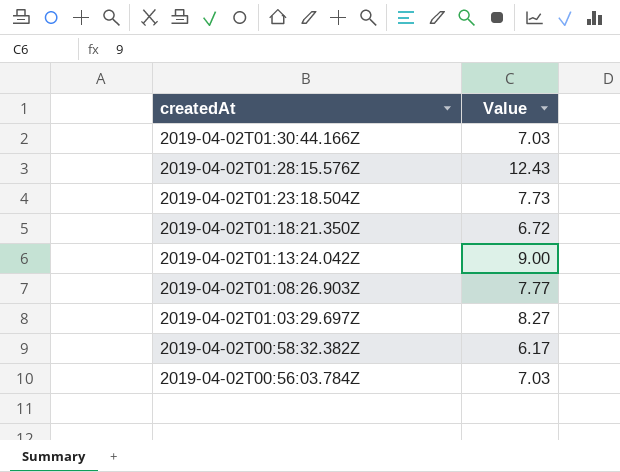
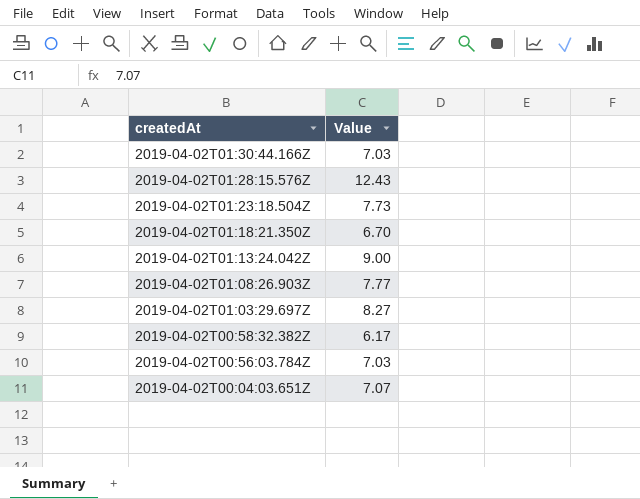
2019-04-02T01:18:21.350Z | Value: 6.72 -> 6.70
row 2019-04-02T00:04:03.651Z: none -> 7.07

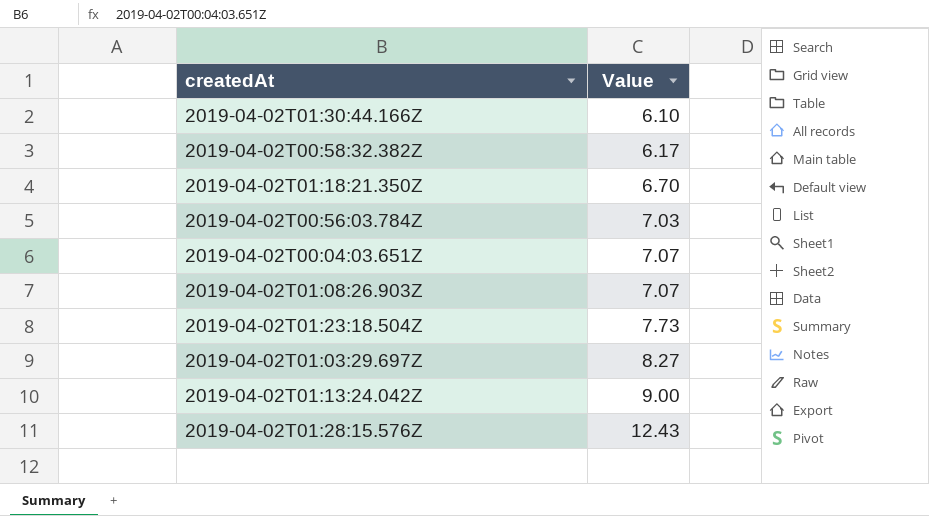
row order: createdAt descending -> Value ascending
2019-04-02T01:30:44.166Z | Value: 7.03 -> 6.10
2019-04-02T01:08:26.903Z | Value: 7.77 -> 7.07

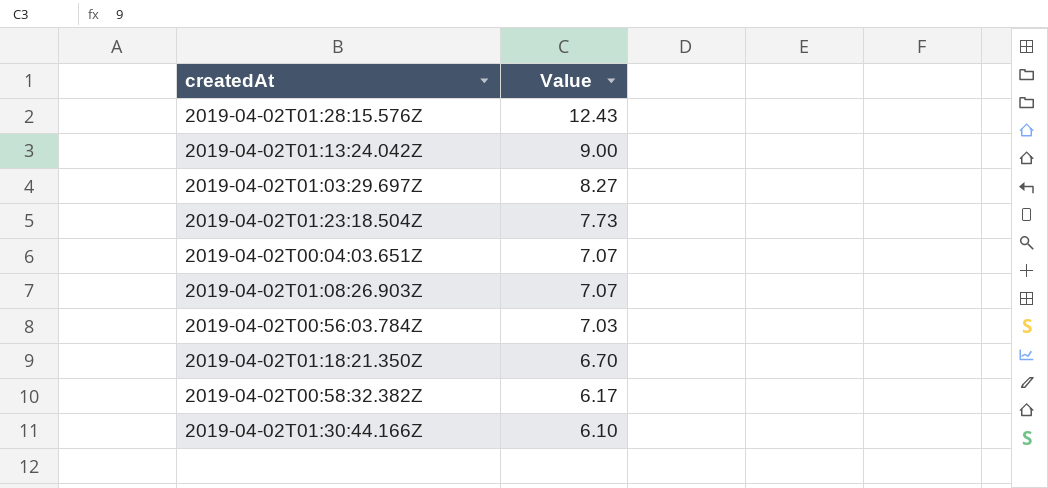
row order: Value ascending -> Value descending

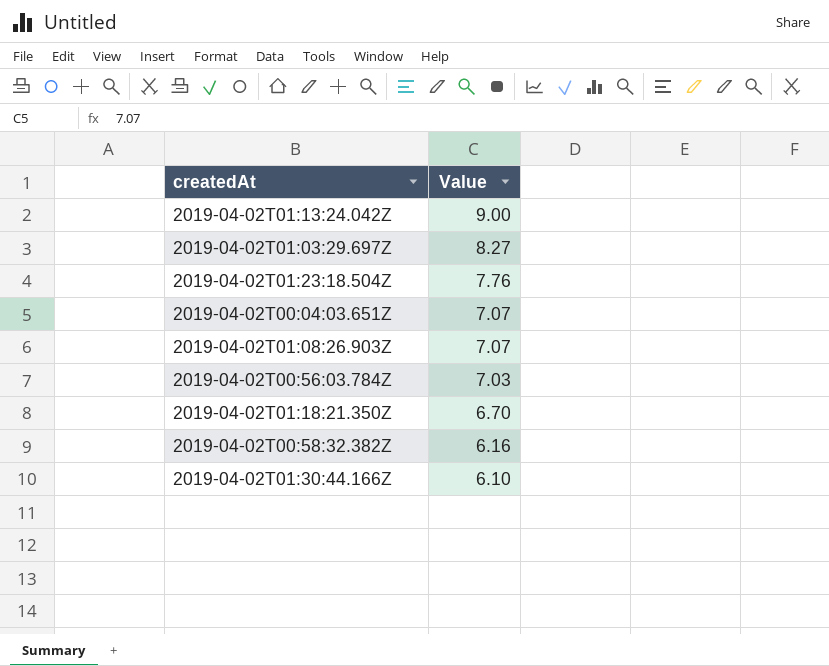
row 2019-04-02T01:28:15.576Z: 12.43 -> none
2019-04-02T01:23:18.504Z | Value: 7.73 -> 7.76
2019-04-02T00:58:32.382Z | Value: 6.17 -> 6.16

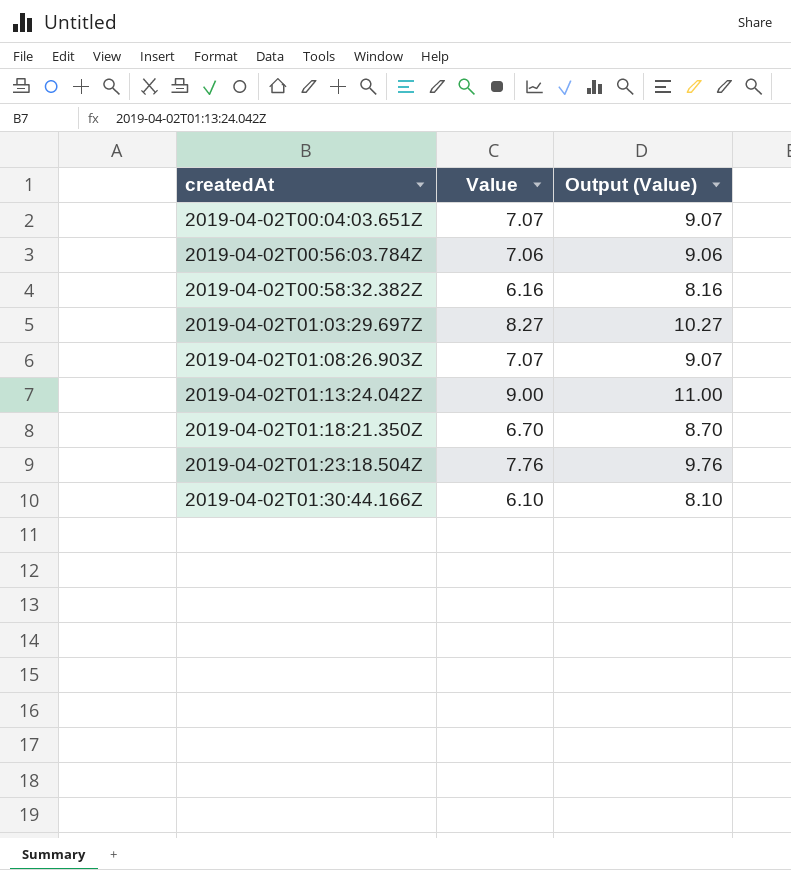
row order: Value descending -> createdAt ascending
column Output (Value) | formula: none -> [Value] + 2
2019-04-02T00:56:03.784Z | Value: 7.03 -> 7.06

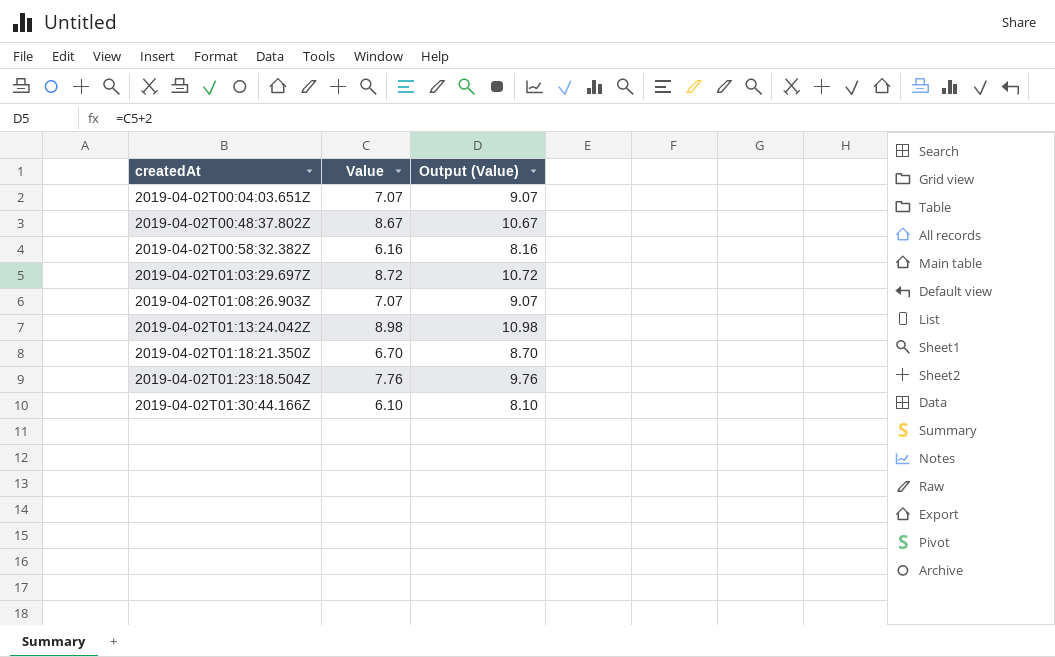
row 2019-04-02T00:56:03.784Z: 7.06 | 9.06 -> none
row 2019-04-02T00:48:37.802Z: none -> 8.67 | 10.67
2019-04-02T01:03:29.697Z | Value: 8.27 -> 8.72
2019-04-02T01:03:29.697Z | Output (Value): 10.27 -> 10.72
2019-04-02T01:13:24.042Z | Value: 9.00 -> 8.98
2019-04-02T01:13:24.042Z | Output (Value): 11.00 -> 10.98

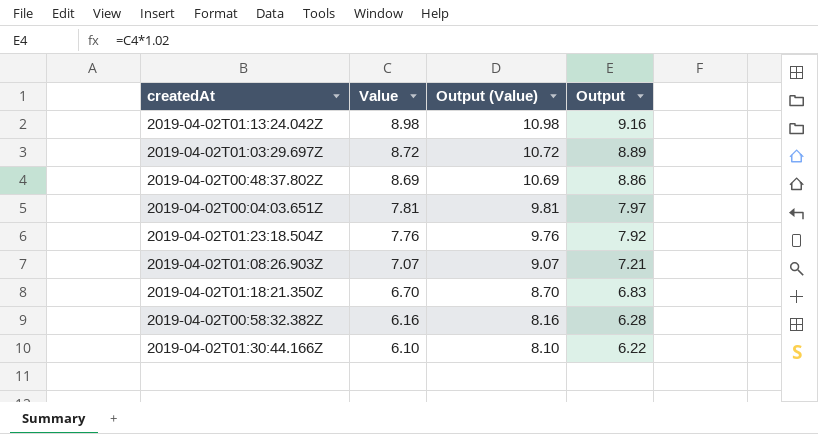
row order: createdAt ascending -> Value descending
column Output | formula: none -> [Value] * 1.02
2019-04-02T00:48:37.802Z | Value: 8.67 -> 8.69
2019-04-02T00:48:37.802Z | Output (Value): 10.67 -> 10.69
2019-04-02T00:04:03.651Z | Value: 7.07 -> 7.81
2019-04-02T00:04:03.651Z | Output (Value): 9.07 -> 9.81

